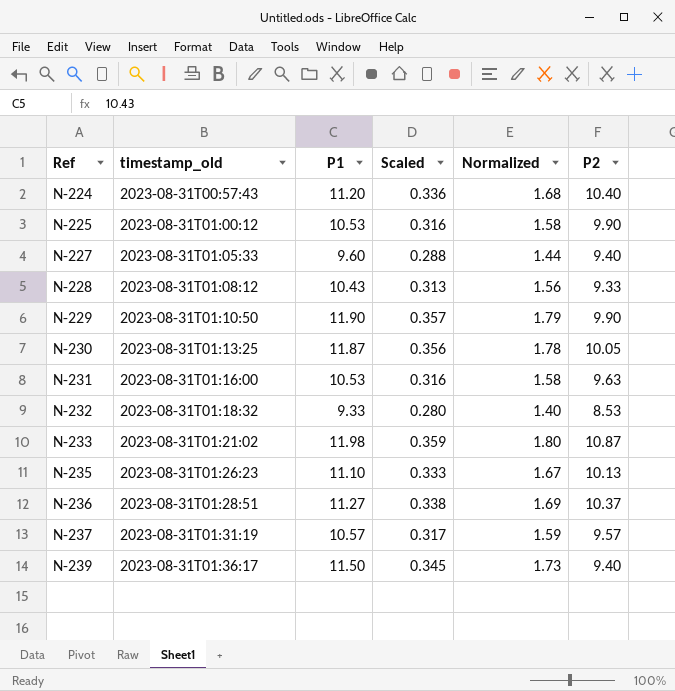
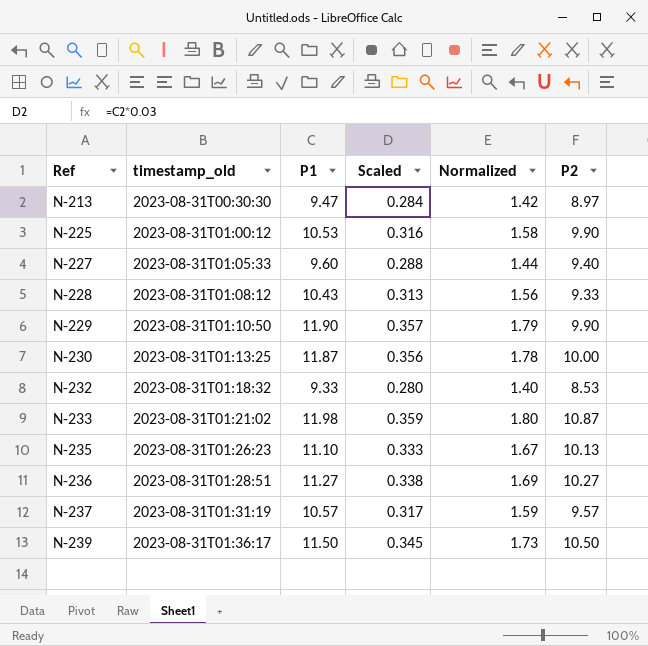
row N-224: 2023-08-31T00:57:43 | 11.20 | 0.336 | 1.68 | 10.40 -> none
row N-231: 2023-08-31T01:16:00 | 10.53 | 0.316 | 1.58 | 9.63 -> none
row N-213: none -> 2023-08-31T00:30:30 | 9.47 | 0.284 | 1.42 | 8.97
N-230 | P2: 10.05 -> 10.00
N-236 | P2: 10.37 -> 10.27
N-239 | P2: 9.40 -> 10.50

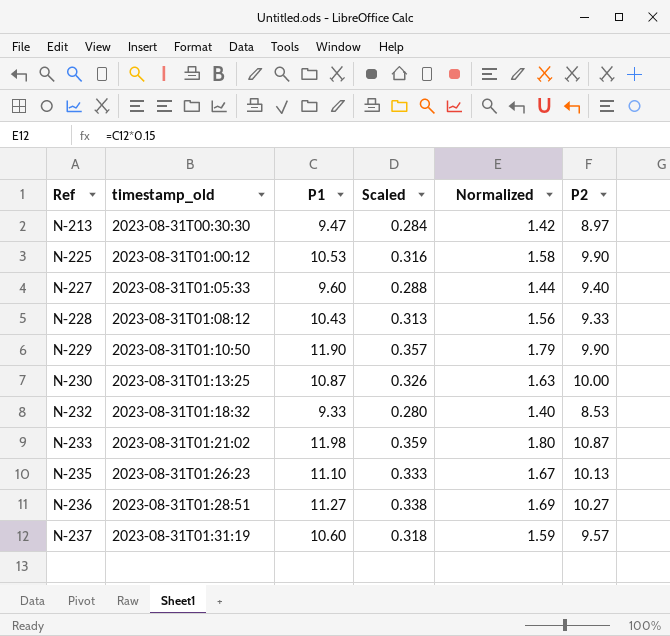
row N-239: 2023-08-31T01:36:17 | 11.50 | 0.345 | 1.73 | 10.50 -> none
N-230 | P1: 11.87 -> 10.87
N-230 | Scaled: 0.356 -> 0.326
N-230 | Normalized: 1.78 -> 1.63
N-237 | P1: 10.57 -> 10.60
N-237 | Scaled: 0.317 -> 0.318

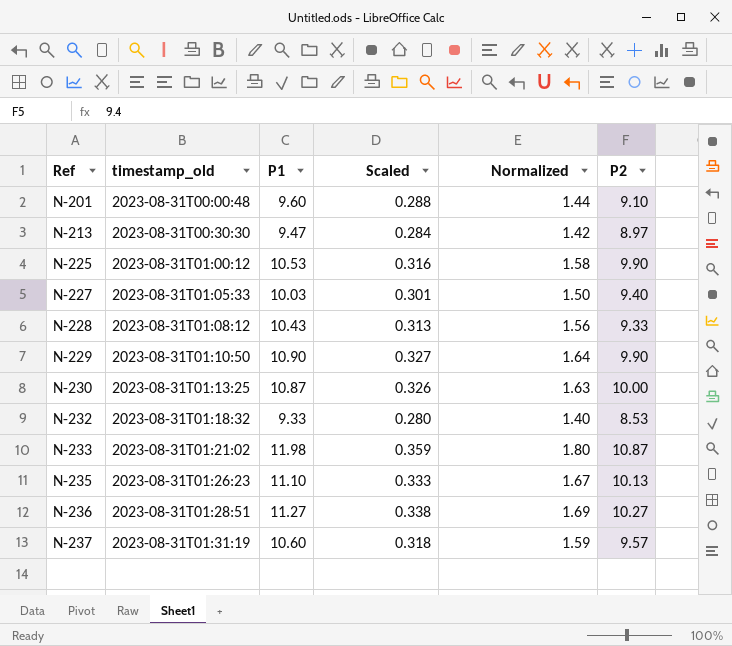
row N-201: none -> 2023-08-31T00:00:48 | 9.60 | 0.288 | 1.44 | 9.10
N-227 | P1: 9.60 -> 10.03
N-227 | Scaled: 0.288 -> 0.301
N-227 | Normalized: 1.44 -> 1.50
N-229 | P1: 11.90 -> 10.90
N-229 | Scaled: 0.357 -> 0.327
N-229 | Normalized: 1.79 -> 1.64

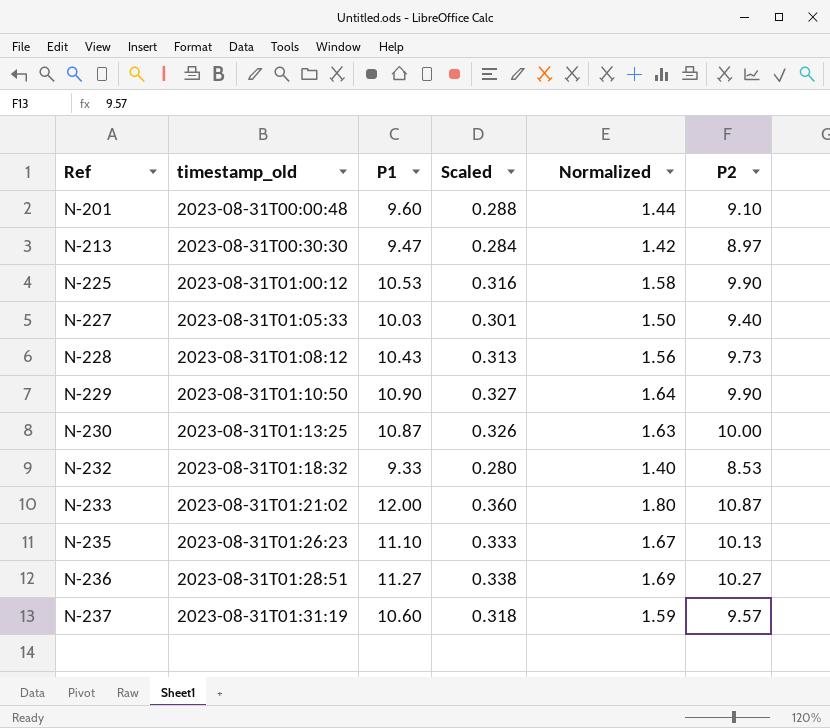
N-228 | P2: 9.33 -> 9.73
N-233 | P1: 11.98 -> 12.00
N-233 | Scaled: 0.359 -> 0.360

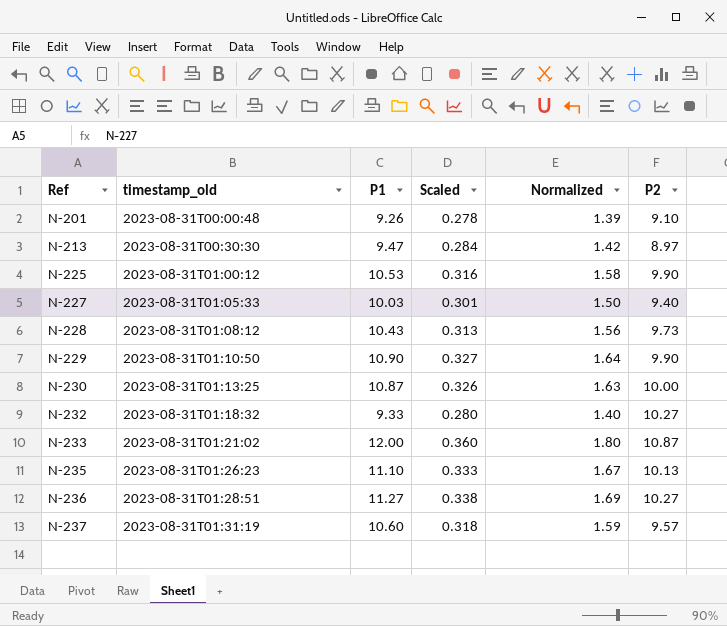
N-201 | P1: 9.60 -> 9.26
N-201 | Scaled: 0.288 -> 0.278
N-201 | Normalized: 1.44 -> 1.39
N-232 | P2: 8.53 -> 10.27

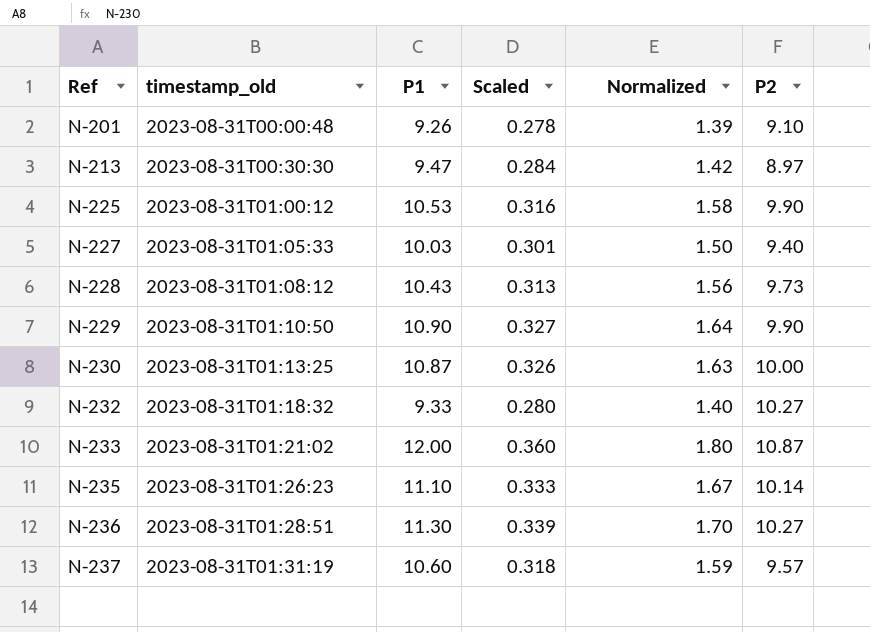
N-235 | P2: 10.13 -> 10.14
N-236 | P1: 11.27 -> 11.30
N-236 | Scaled: 0.338 -> 0.339
N-236 | Normalized: 1.69 -> 1.70

